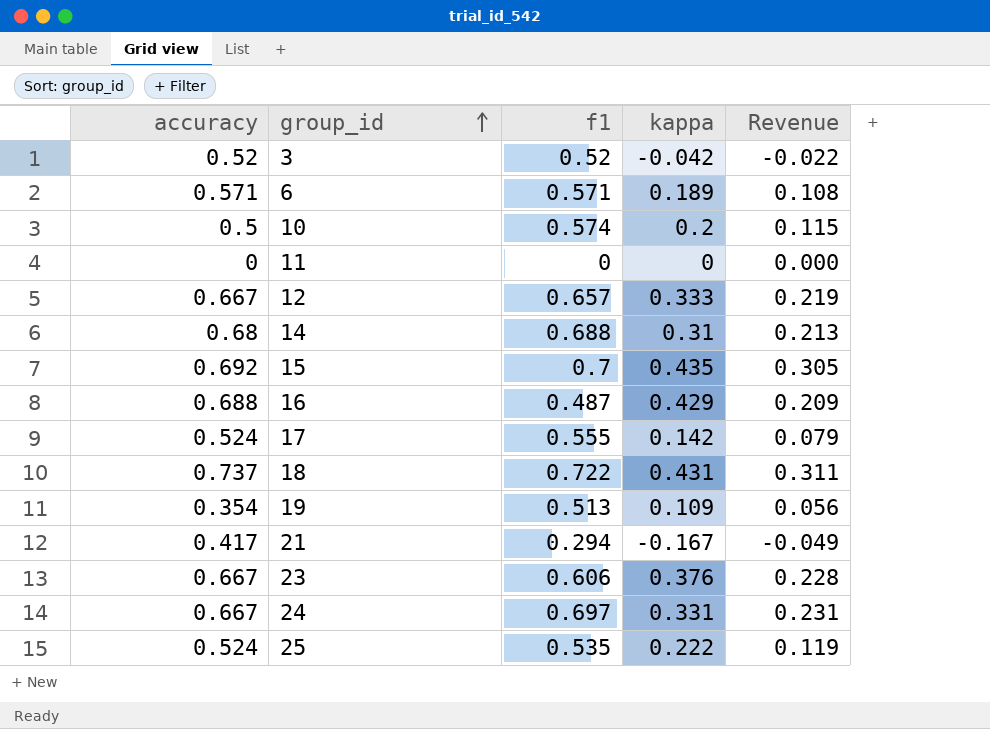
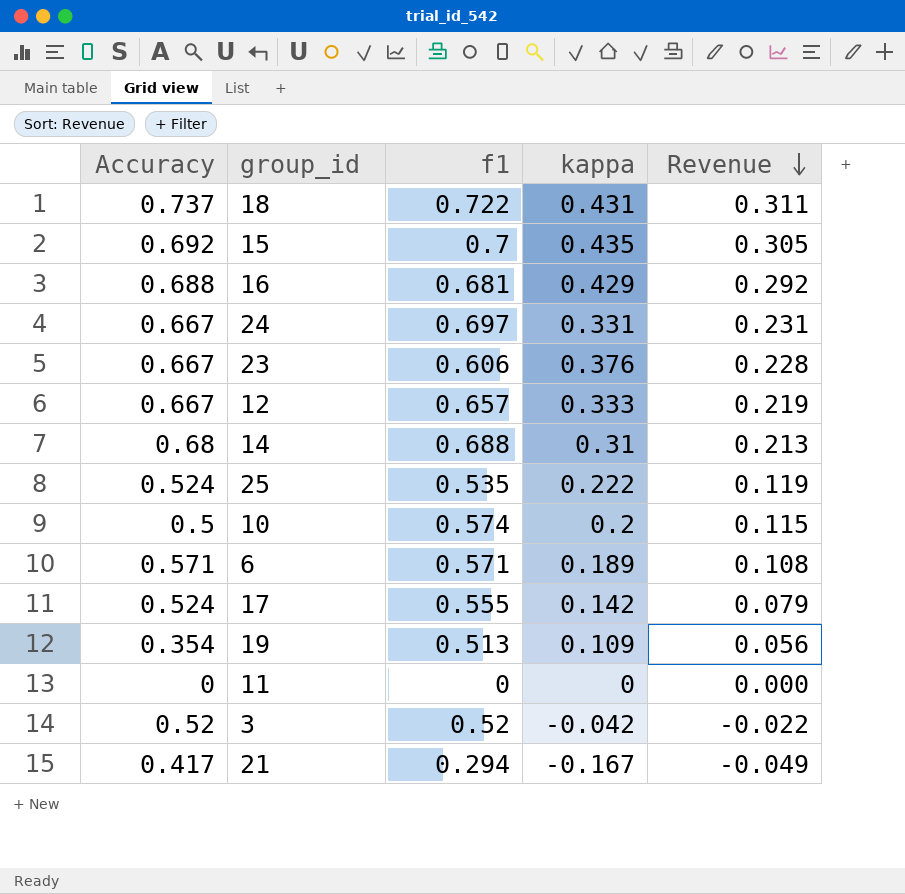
row order: group_id ascending -> Revenue descending
column name: accuracy -> Accuracy
16 | f1: 0.487 -> 0.681
16 | Revenue: 0.209 -> 0.292

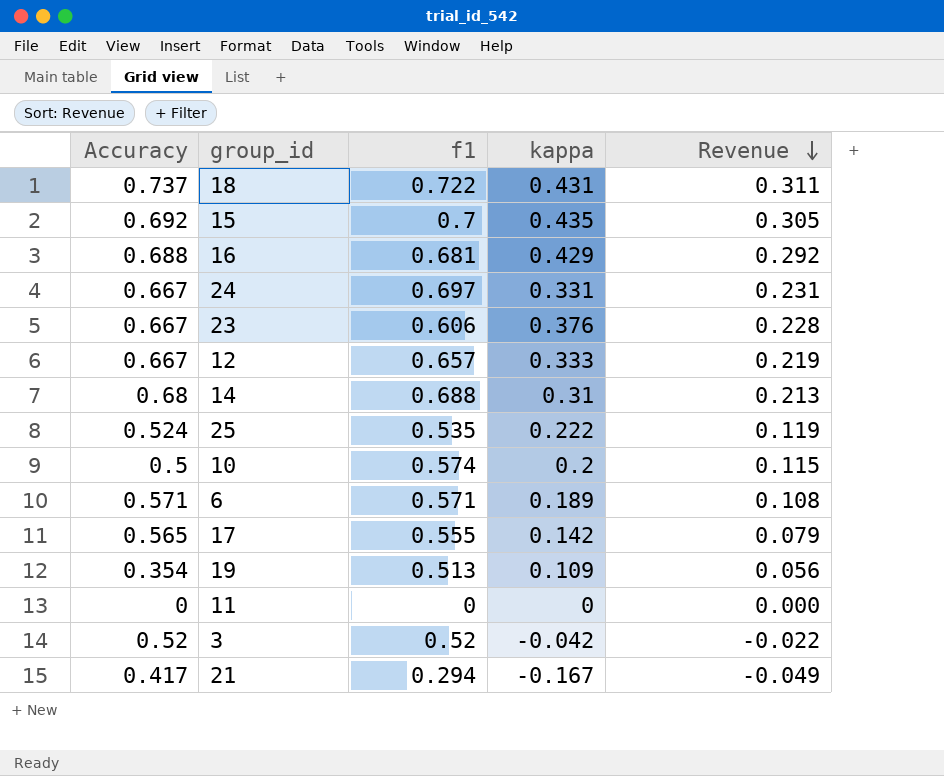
17 | Accuracy: 0.524 -> 0.565

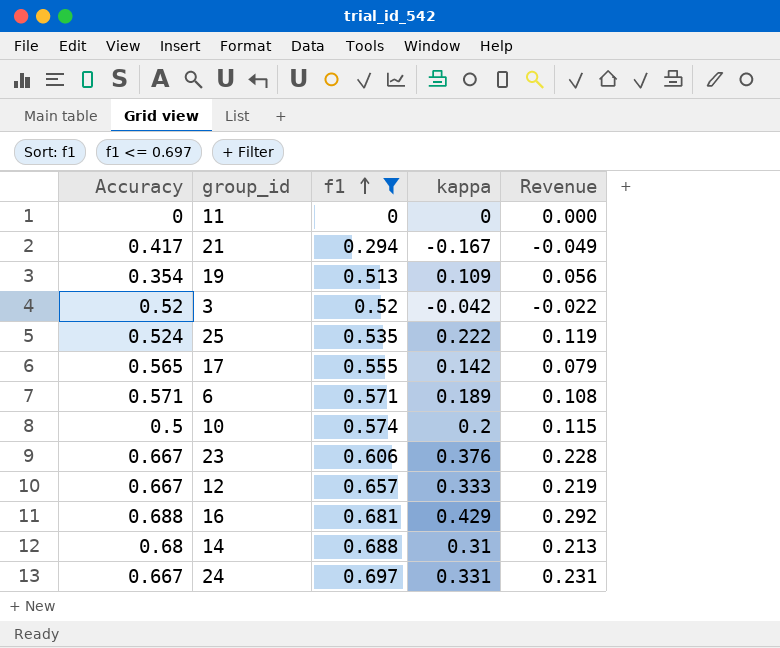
filter: none -> f1 <= 0.697
row order: Revenue descending -> f1 ascending

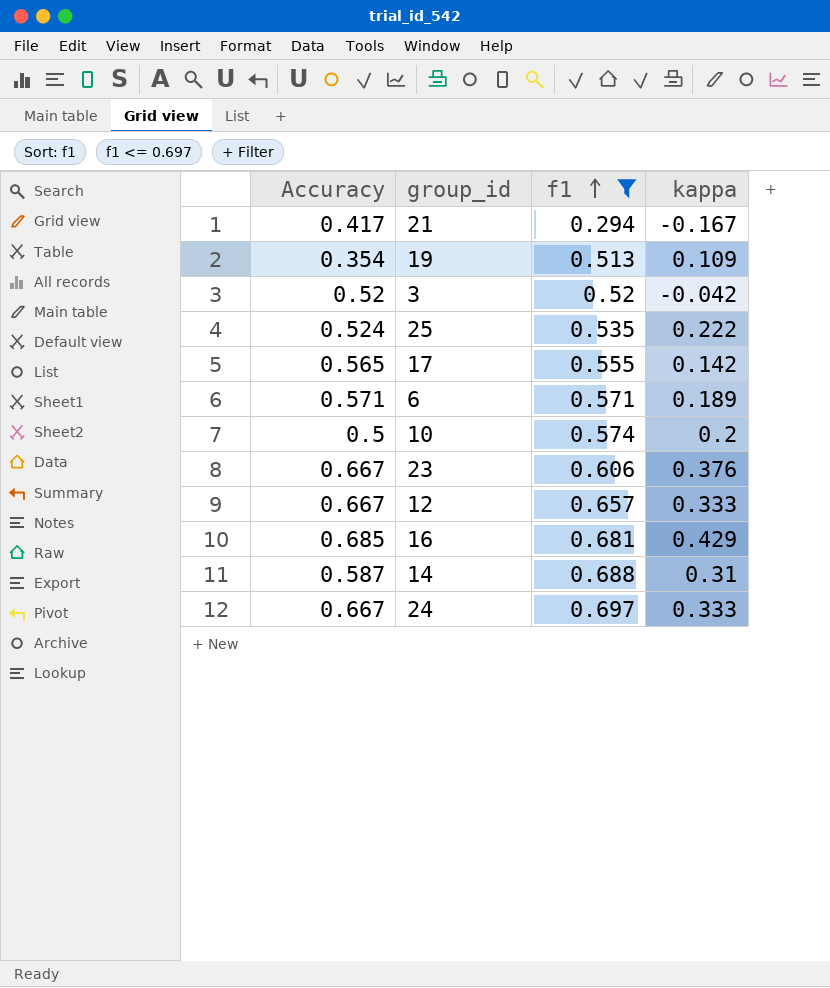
column Revenue | formula: [f1] * [kappa] -> none
row 11: 0 | 0 | 0 | 0.000 -> none
16 | Accuracy: 0.688 -> 0.685
14 | Accuracy: 0.68 -> 0.587
24 | kappa: 0.331 -> 0.333

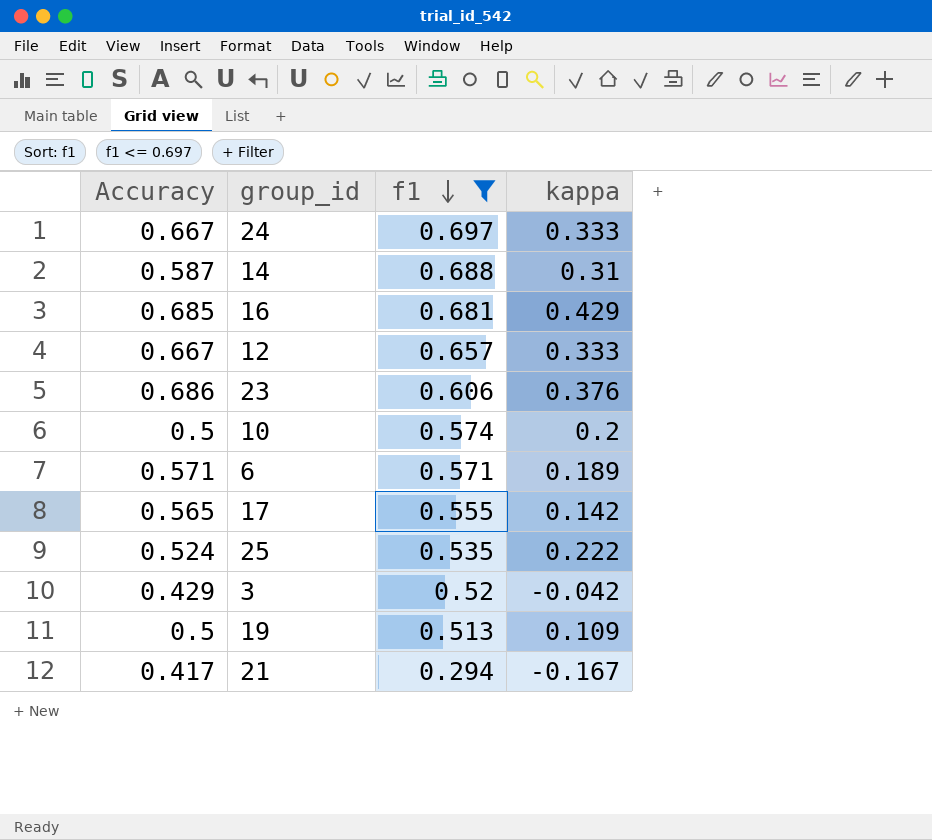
row order: f1 ascending -> f1 descending
23 | Accuracy: 0.667 -> 0.686
3 | Accuracy: 0.52 -> 0.429
19 | Accuracy: 0.354 -> 0.5

